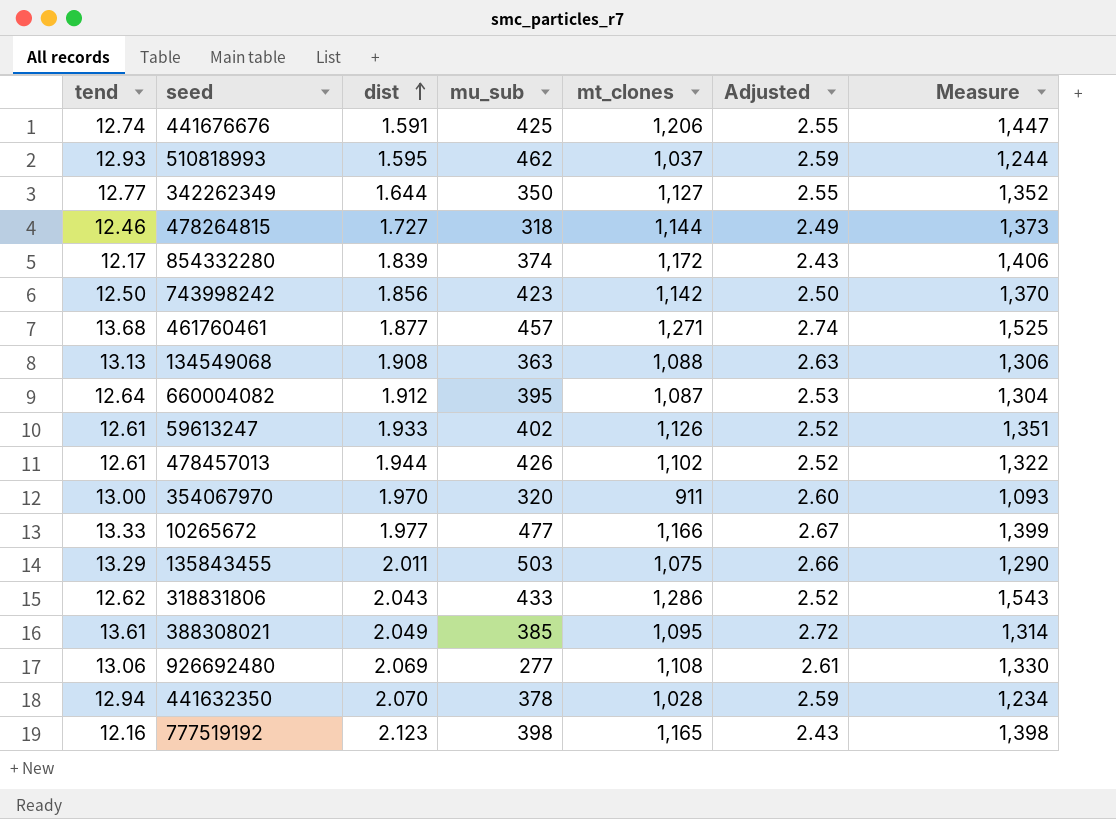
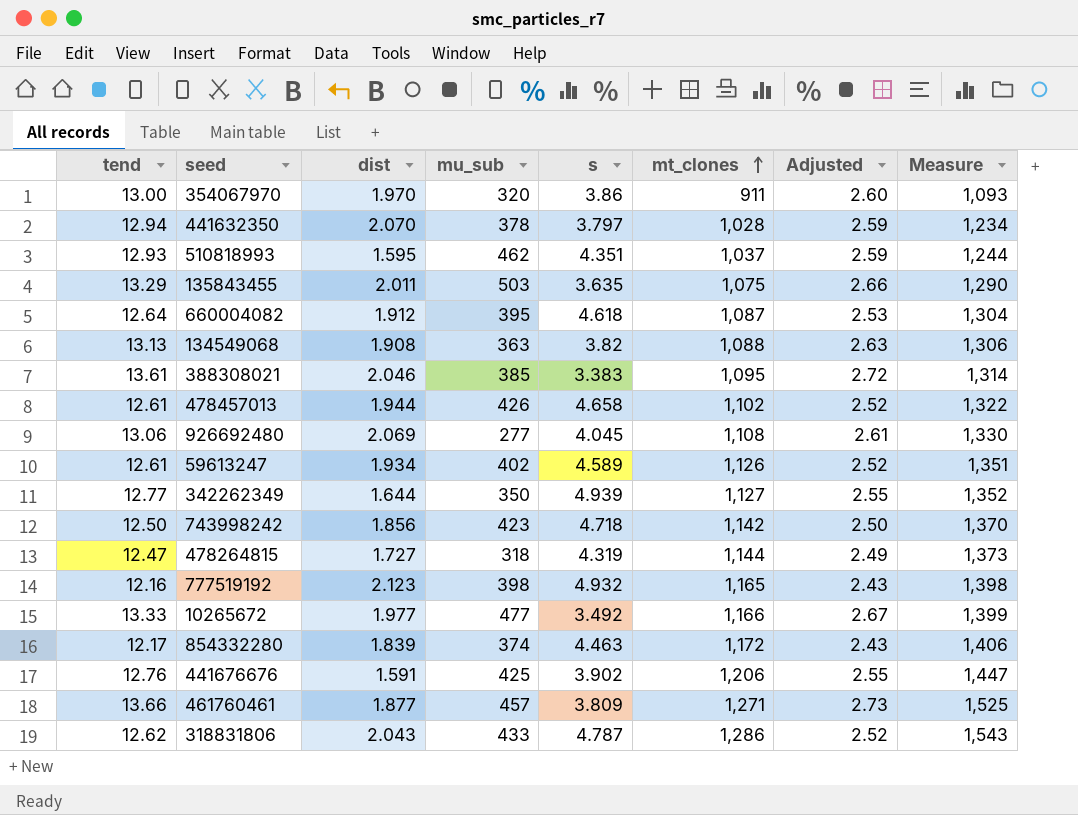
row order: dist ascending -> mt_clones ascending
column s | position: none -> 5
388308021 | dist: 2.049 -> 2.046
59613247 | dist: 1.933 -> 1.934
478264815 | tend: 12.46 -> 12.47
441676676 | tend: 12.74 -> 12.76
461760461 | tend: 13.68 -> 13.66
461760461 | Adjusted: 2.74 -> 2.73

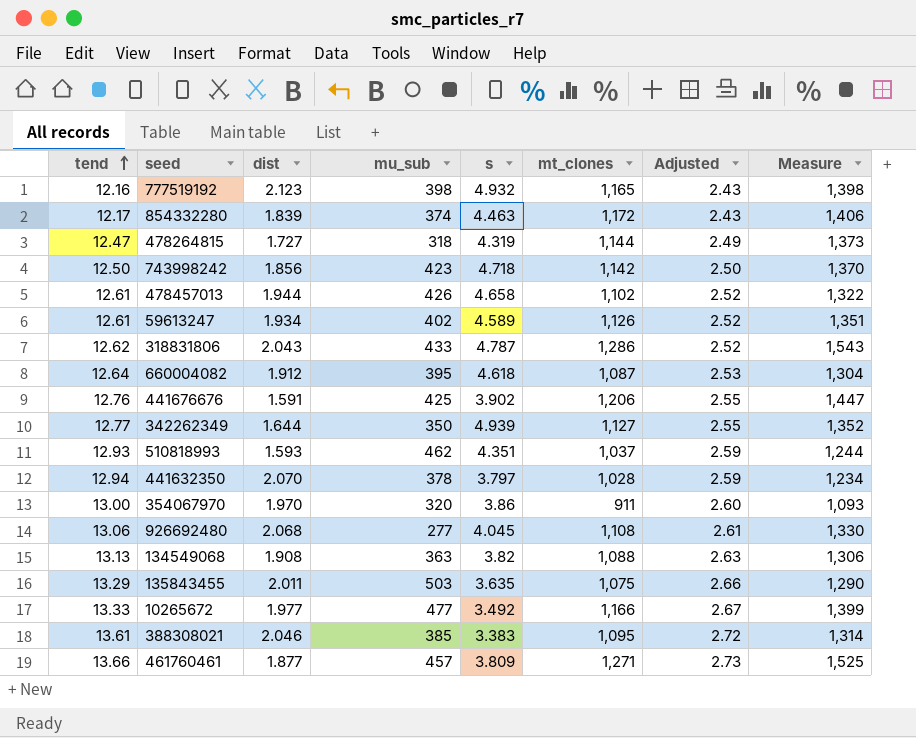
row order: mt_clones ascending -> tend ascending
510818993 | dist: 1.595 -> 1.593
926692480 | dist: 2.069 -> 2.068

